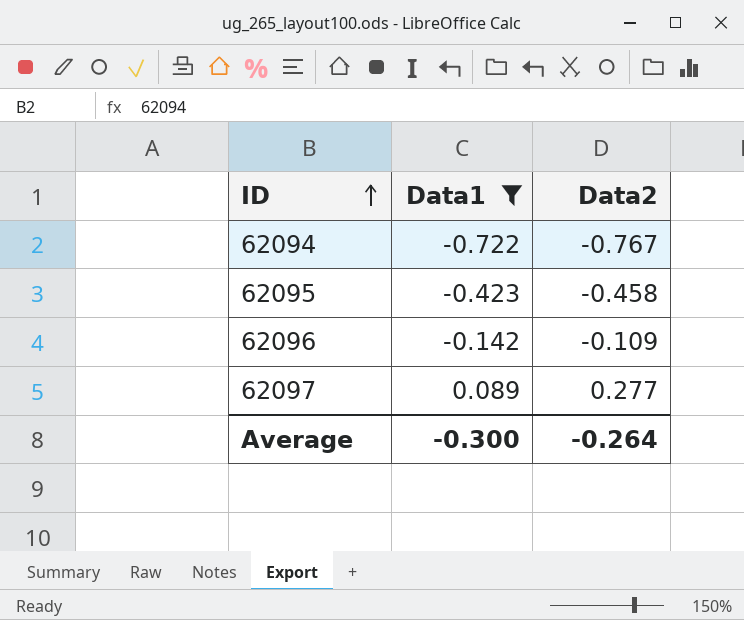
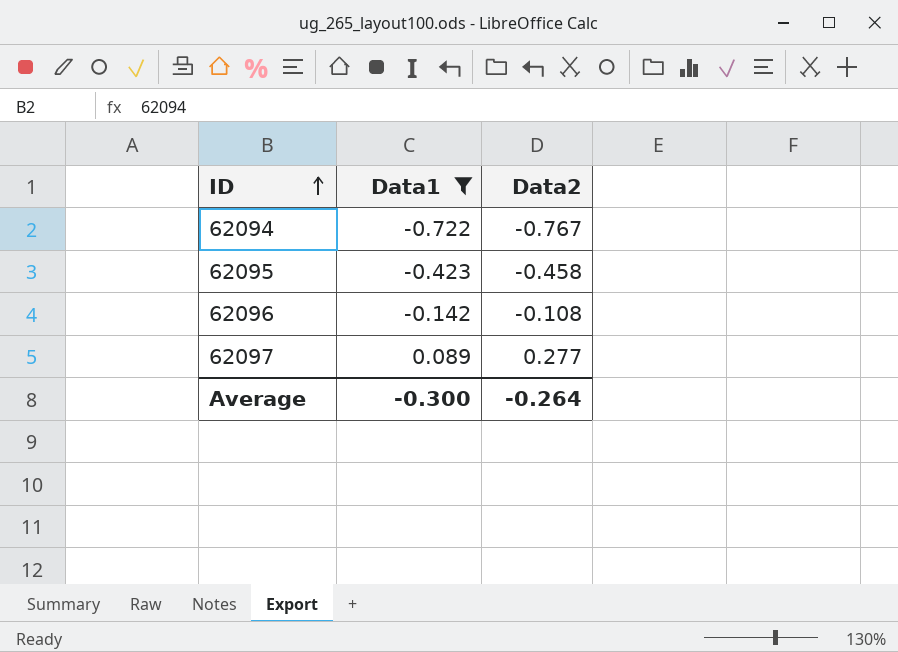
62096 | Data2: -0.109 -> -0.108

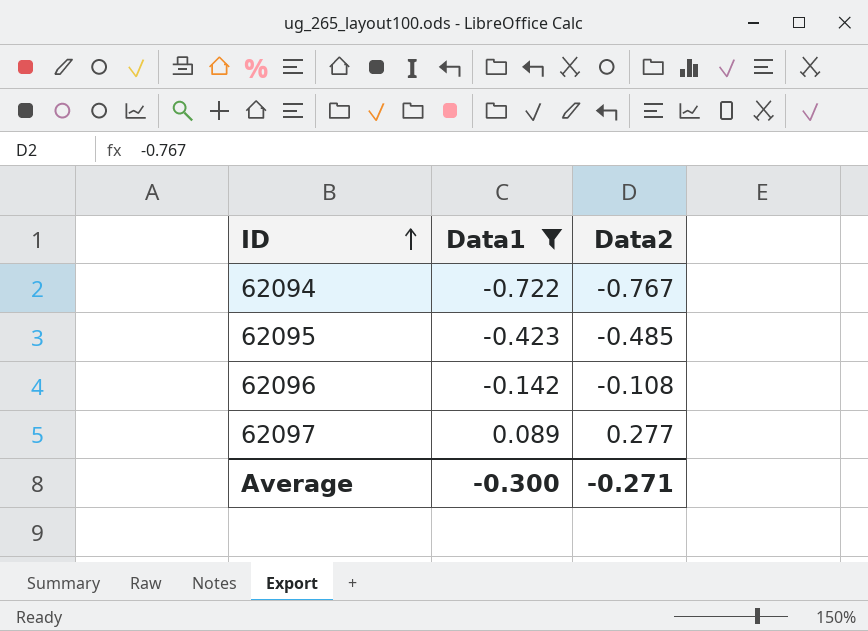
62095 | Data2: -0.458 -> -0.485
Average | Data2: -0.264 -> -0.271

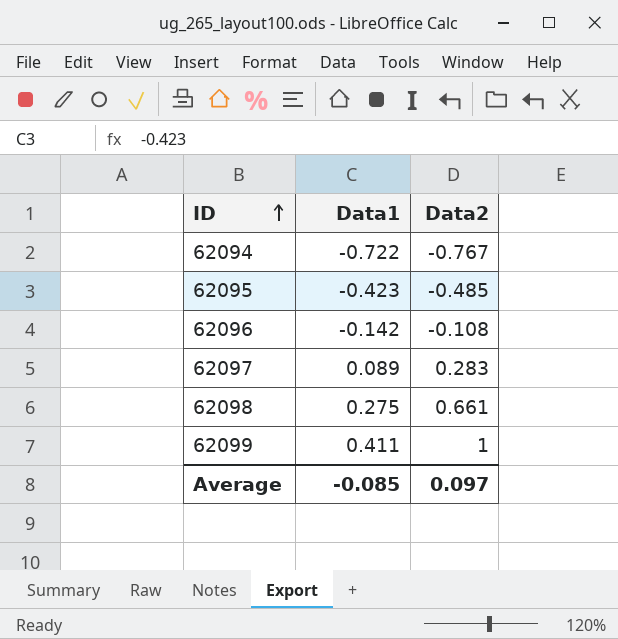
filter: Data1 <= 0.089 -> none
62097 | Data2: 0.277 -> 0.283
Average | Data1: -0.300 -> -0.085
Average | Data2: -0.271 -> 0.097

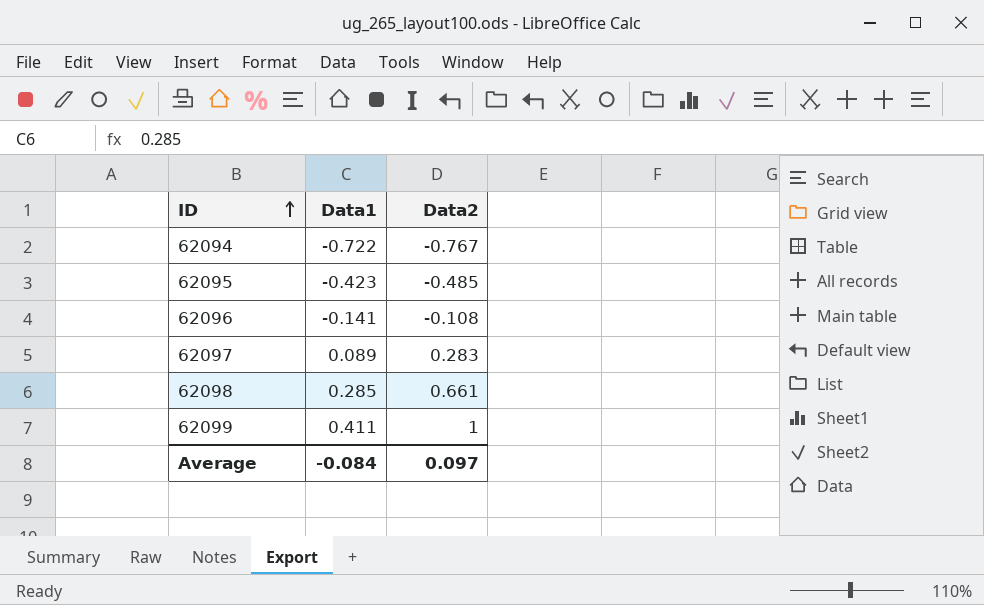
62096 | Data1: -0.142 -> -0.141
62098 | Data1: 0.275 -> 0.285
Average | Data1: -0.085 -> -0.084

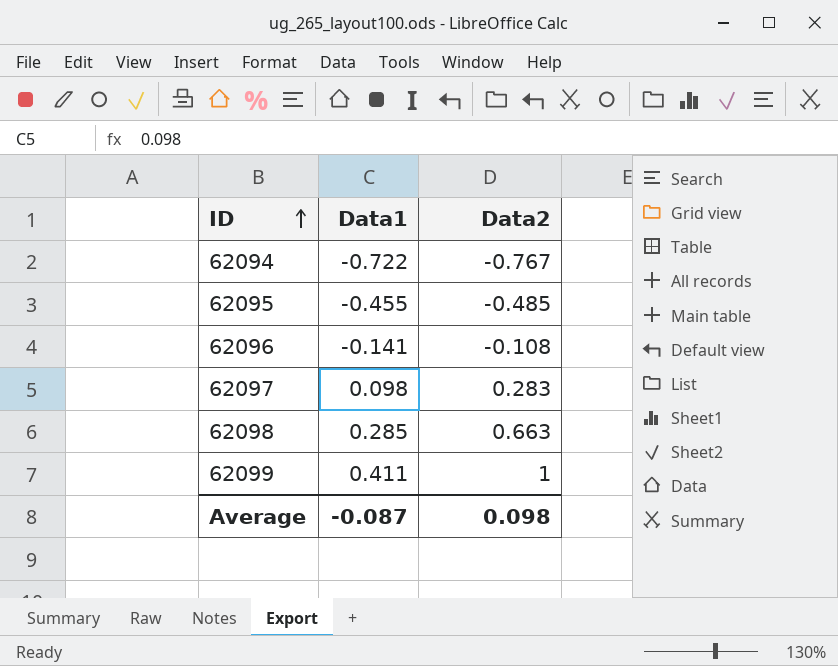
62095 | Data1: -0.423 -> -0.455
62097 | Data1: 0.089 -> 0.098
62098 | Data2: 0.661 -> 0.663
Average | Data1: -0.084 -> -0.087
Average | Data2: 0.097 -> 0.098

